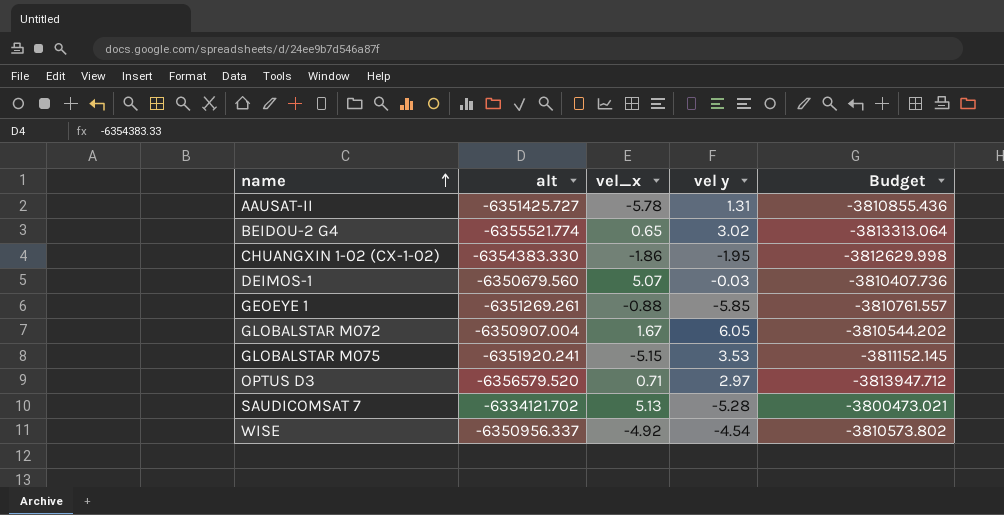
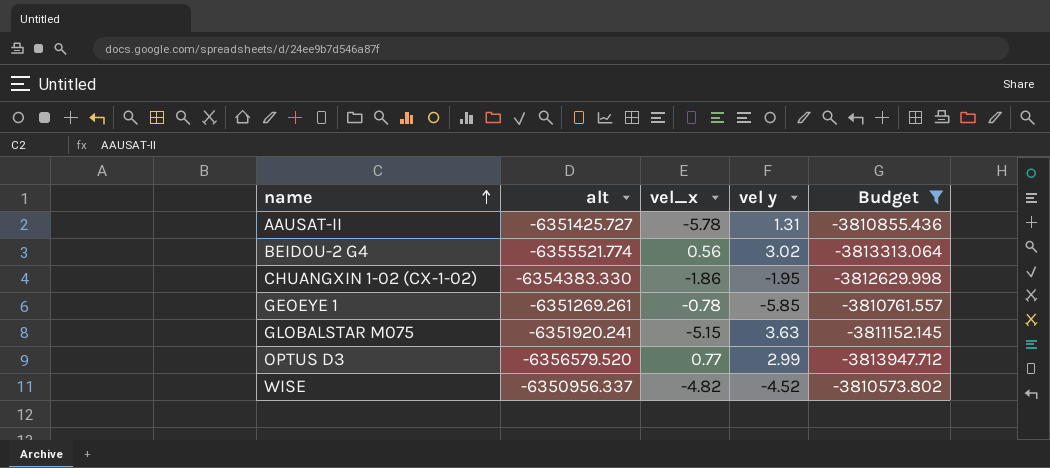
filter: none -> Budget <= -3810573.802
BEIDOU-2 G4 | vel_x: 0.65 -> 0.56
GEOEYE 1 | vel_x: -0.88 -> -0.78
GLOBALSTAR M075 | vel y: 3.53 -> 3.63
OPTUS D3 | vel_x: 0.71 -> 0.77
OPTUS D3 | vel y: 2.97 -> 2.99
WISE | vel_x: -4.92 -> -4.82
WISE | vel y: -4.54 -> -4.52

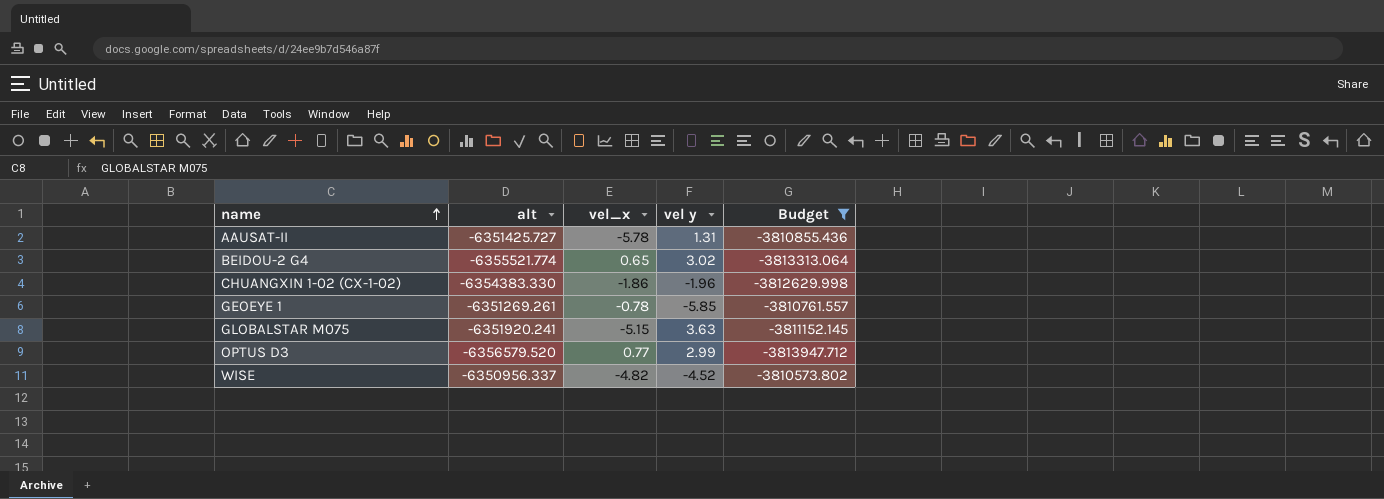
BEIDOU-2 G4 | vel_x: 0.56 -> 0.65
CHUANGXIN 1-02 (CX-1-02) | vel y: -1.95 -> -1.96

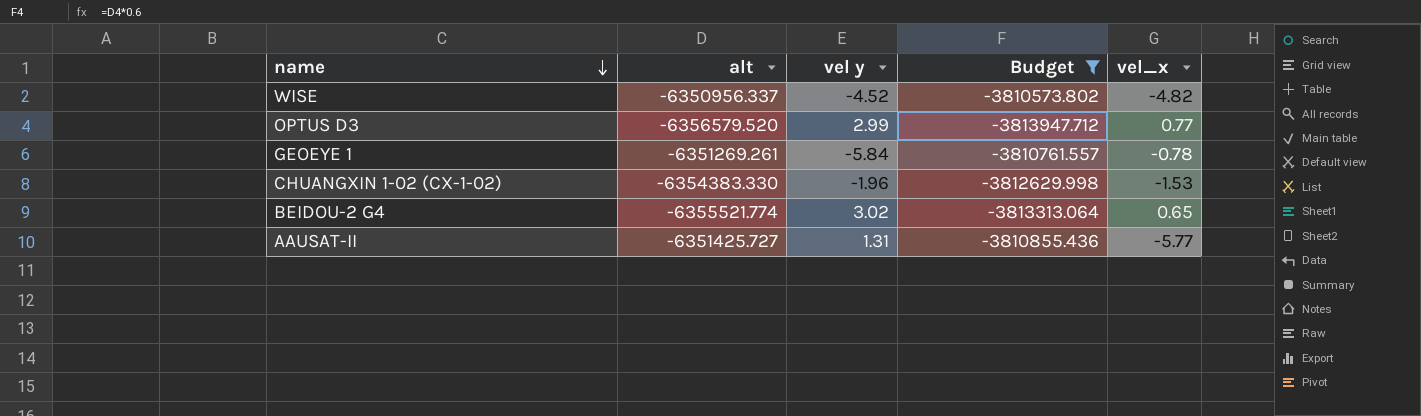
row order: name ascending -> name descending
column vel_x | position: 3 -> 5
row GLOBALSTAR M075: -6351920.241 | -5.15 | 3.63 | -3811152.145 -> none
GEOEYE 1 | vel y: -5.85 -> -5.84
CHUANGXIN 1-02 (CX-1-02) | vel_x: -1.86 -> -1.53
AAUSAT-II | vel_x: -5.78 -> -5.77

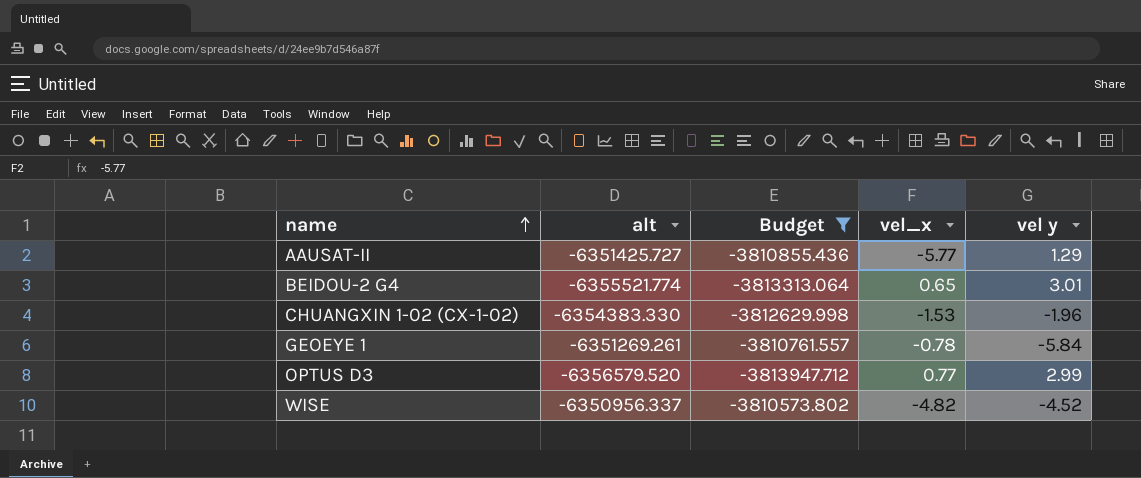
row order: name descending -> name ascending
column vel y | position: 3 -> 5
AAUSAT-II | vel y: 1.31 -> 1.29
BEIDOU-2 G4 | vel y: 3.02 -> 3.01

